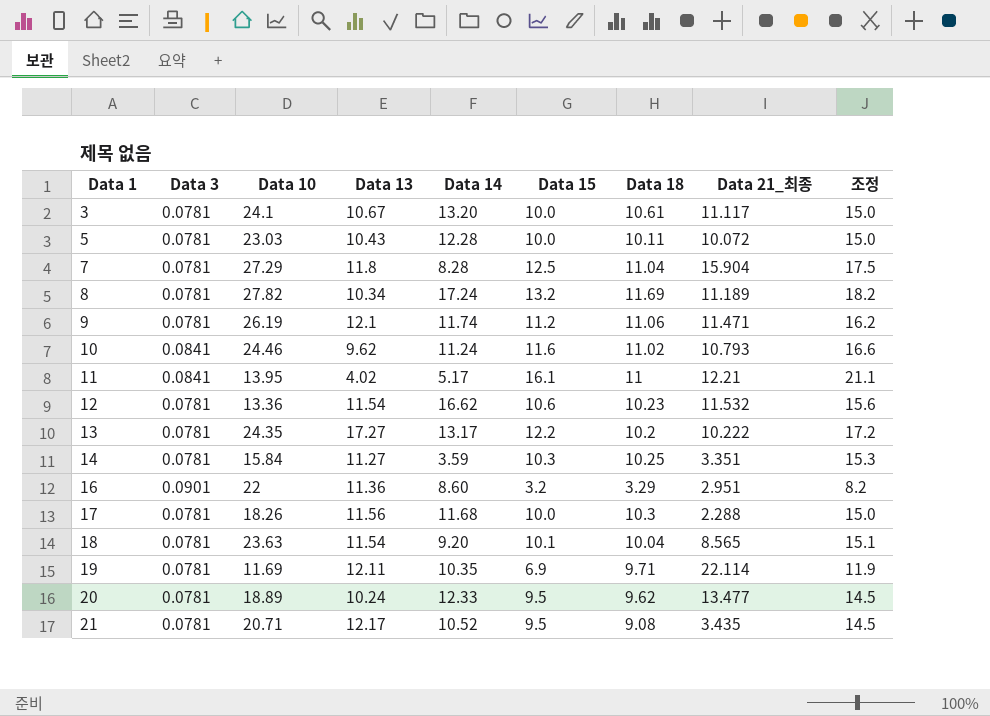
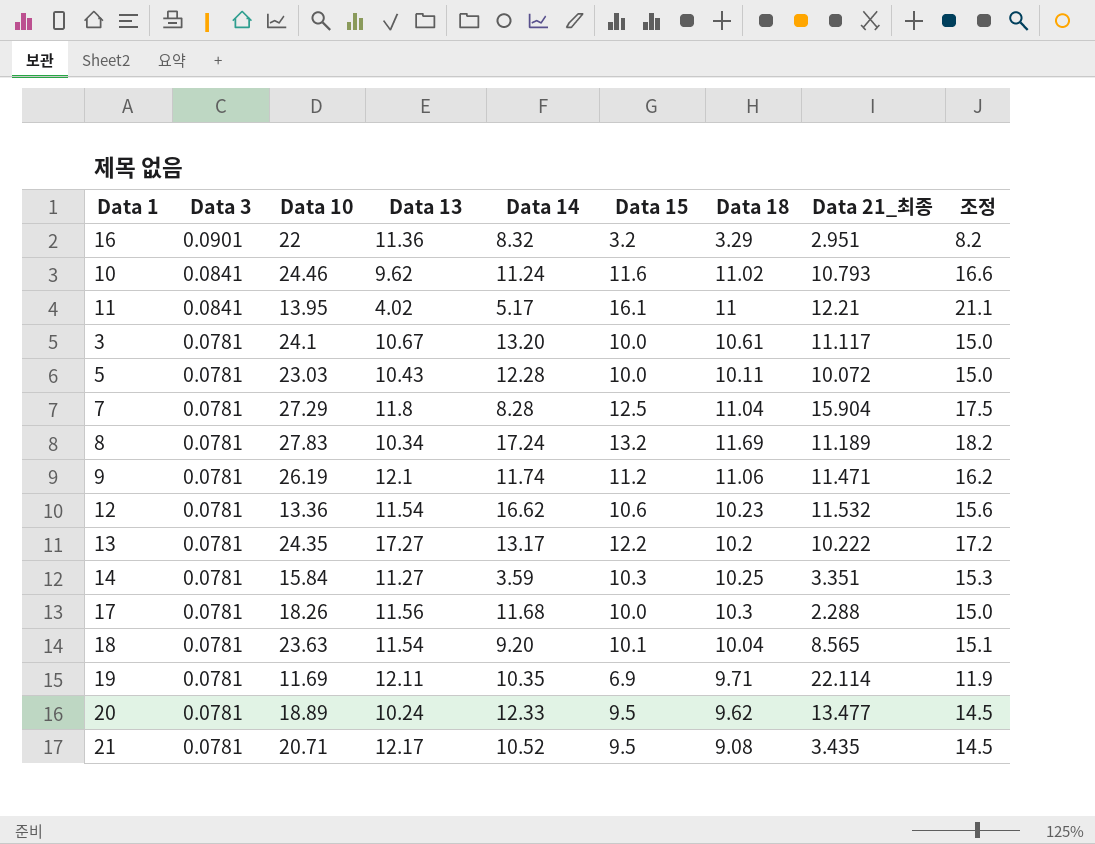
row order: Data 1 ascending -> Data 3 descending
16 | Data 14: 8.60 -> 8.32
8 | Data 10: 27.82 -> 27.83

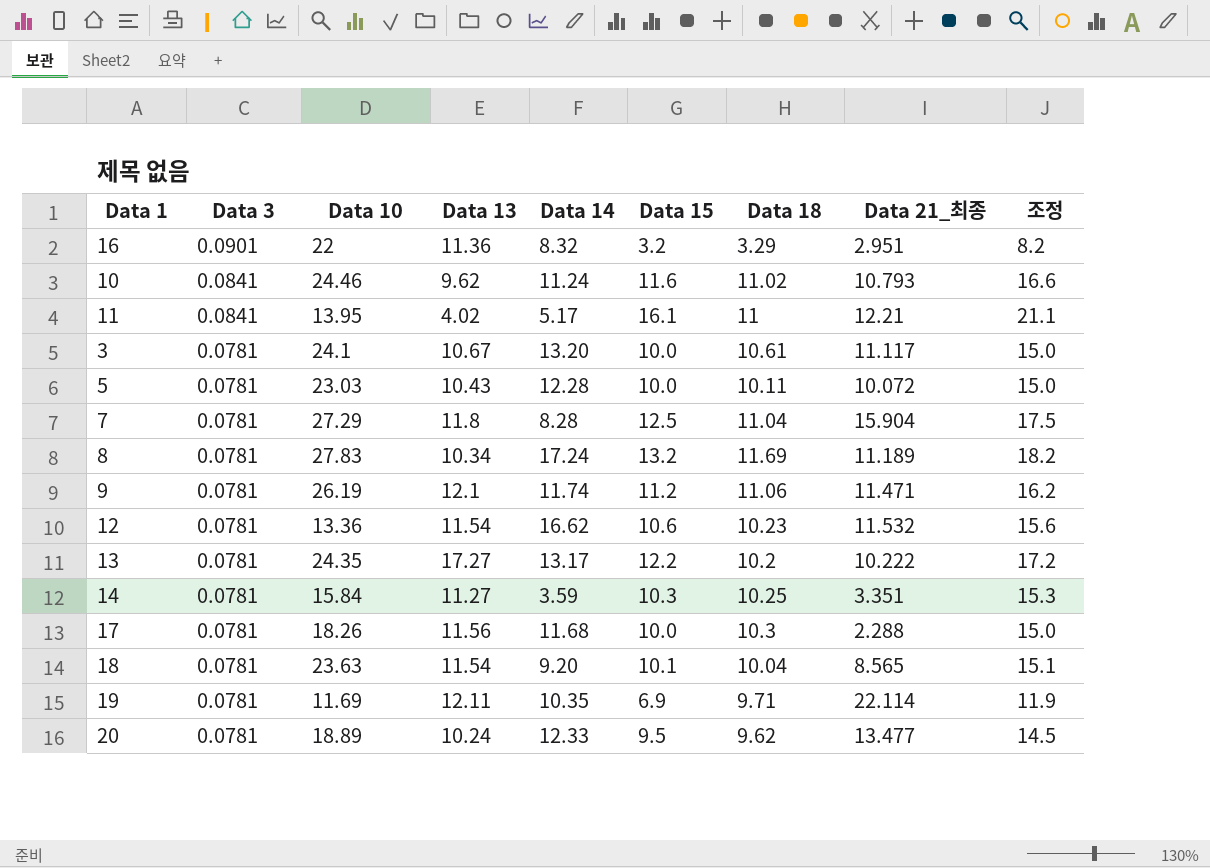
row 21: 0.0781 | 20.71 | 12.17 | 10.52 | 9.5 | 9.08 | 3.435 | 14.5 -> none

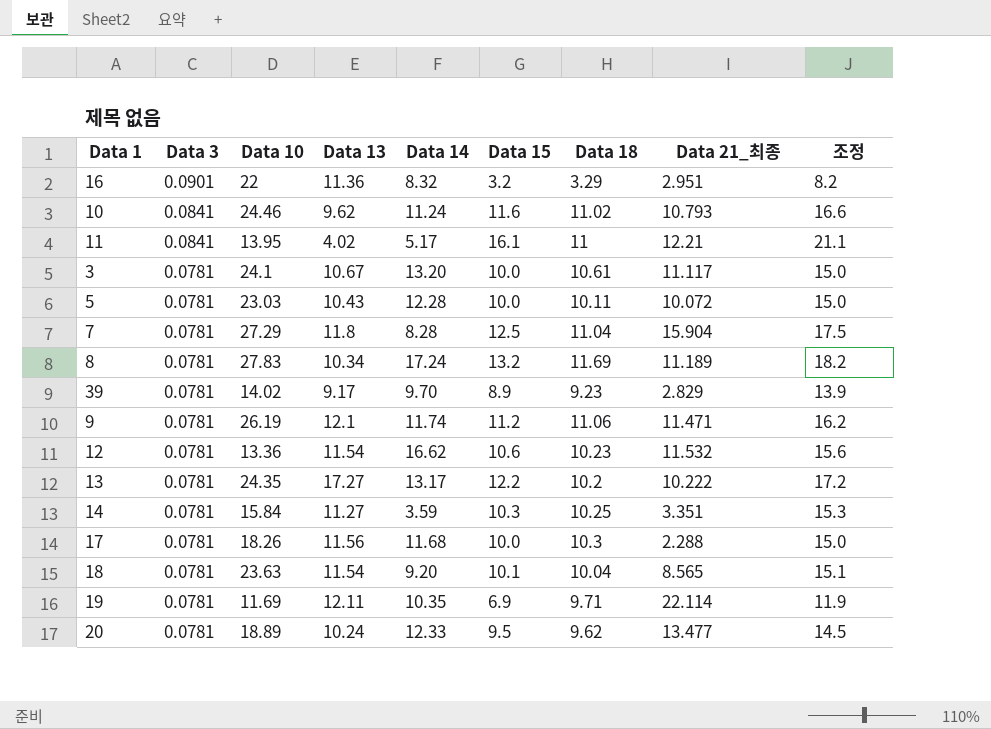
row 39: none -> 0.0781 | 14.02 | 9.17 | 9.70 | 8.9 | 9.23 | 2.829 | 13.9

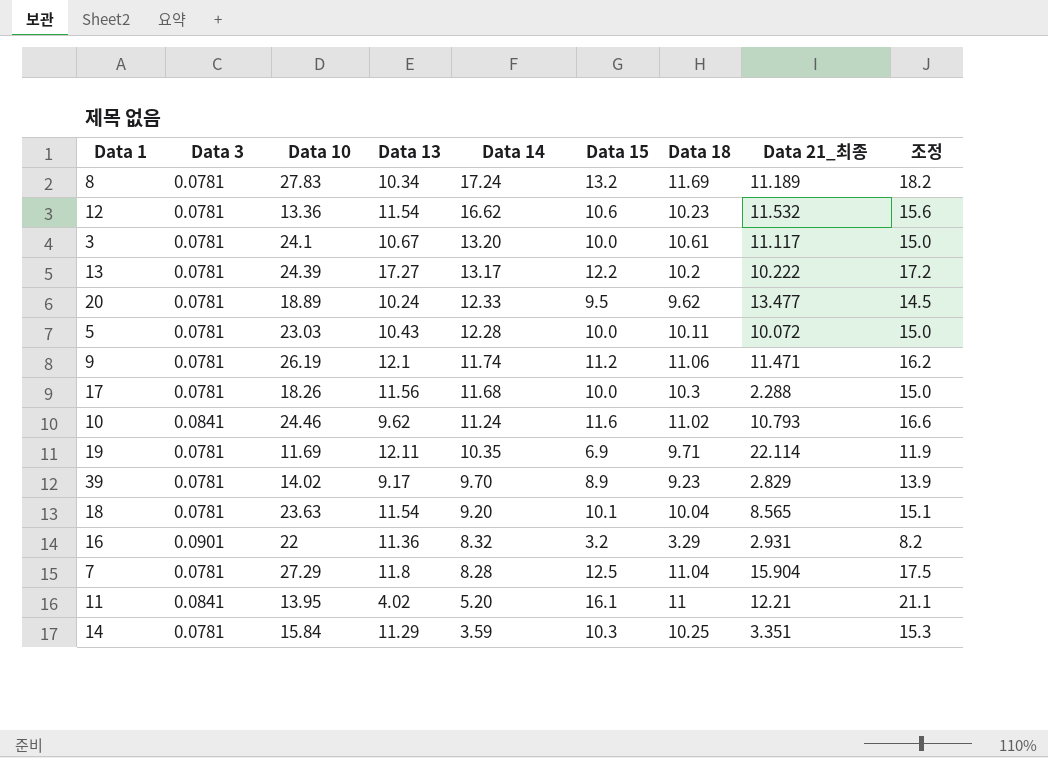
row order: Data 3 descending -> Data 14 descending
13 | Data 10: 24.35 -> 24.39
16 | Data 21_최종: 2.951 -> 2.931
11 | Data 14: 5.17 -> 5.20
14 | Data 13: 11.27 -> 11.29

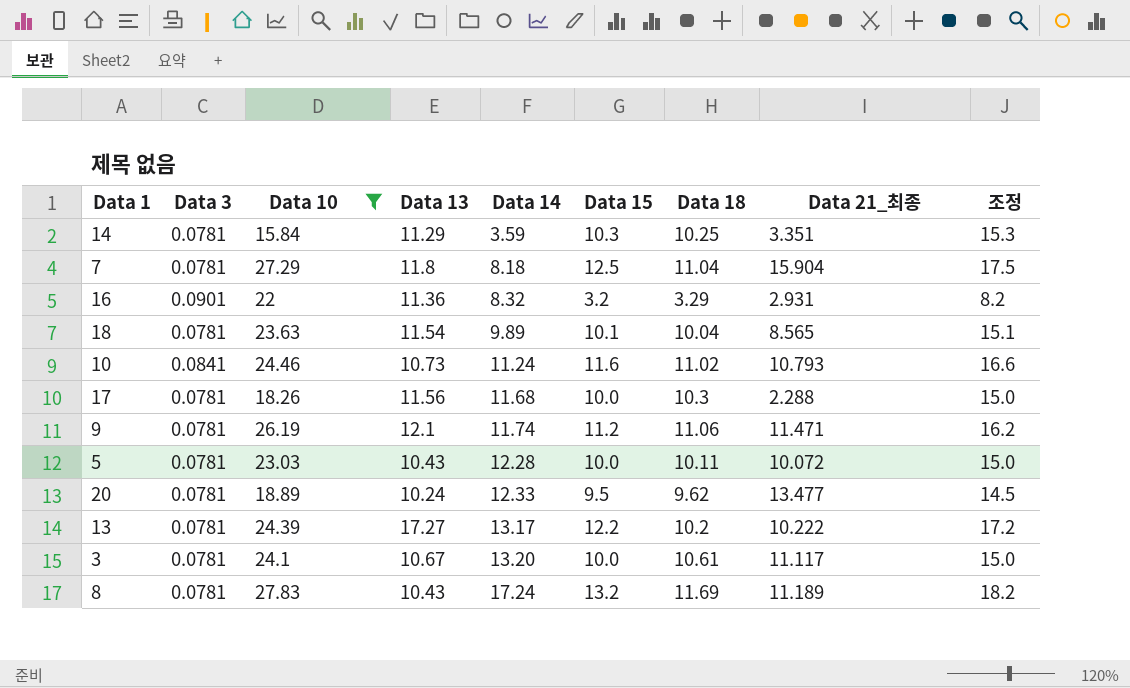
filter: none -> Data 10 >= 15.84
row order: Data 14 descending -> Data 14 ascending
7 | Data 14: 8.28 -> 8.18
18 | Data 14: 9.20 -> 9.89
10 | Data 13: 9.62 -> 10.73
8 | Data 13: 10.34 -> 10.43

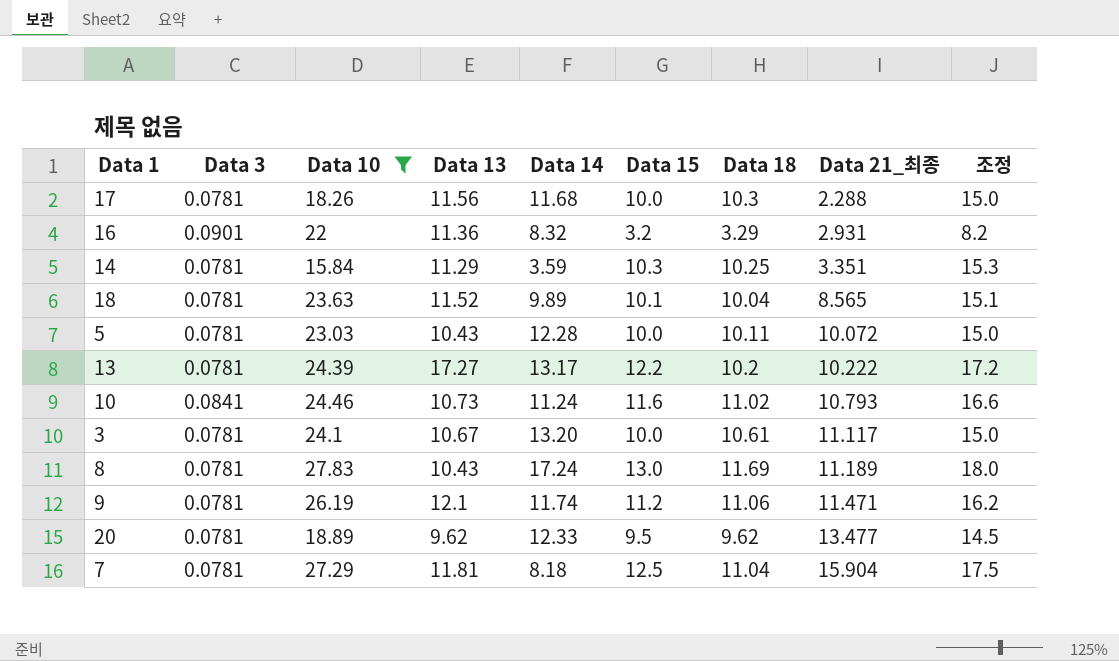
row order: Data 14 ascending -> Data 21_최종 ascending
18 | Data 13: 11.54 -> 11.52
8 | Data 15: 13.2 -> 13.0
8 | 조정: 18.2 -> 18.0
20 | Data 13: 10.24 -> 9.62
7 | Data 13: 11.8 -> 11.81

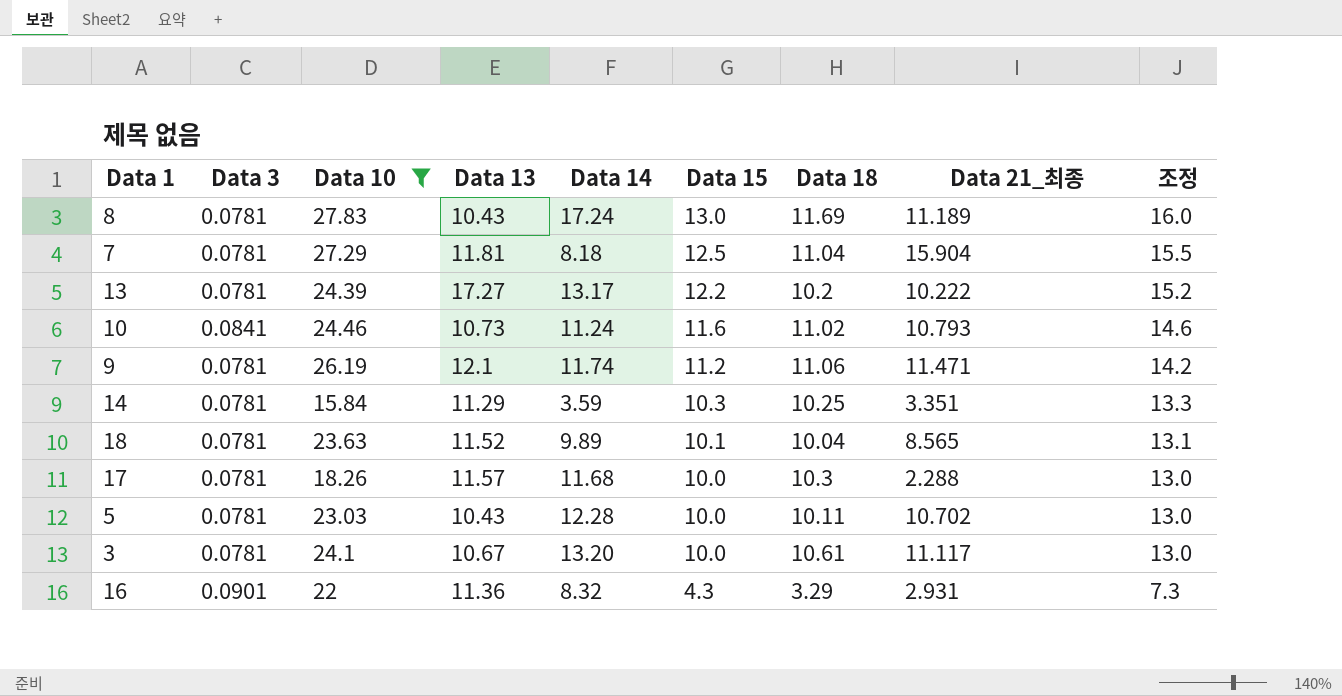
row order: Data 21_최종 ascending -> Data 15 descending
column 조정 | formula: [Data 15] + 5 -> [Data 15] + 3
row 20: 0.0781 | 18.89 | 9.62 | 12.33 | 9.5 | 9.62 | 13.477 | 14.5 -> none
17 | Data 13: 11.56 -> 11.57
5 | Data 21_최종: 10.072 -> 10.702
16 | Data 15: 3.2 -> 4.3

